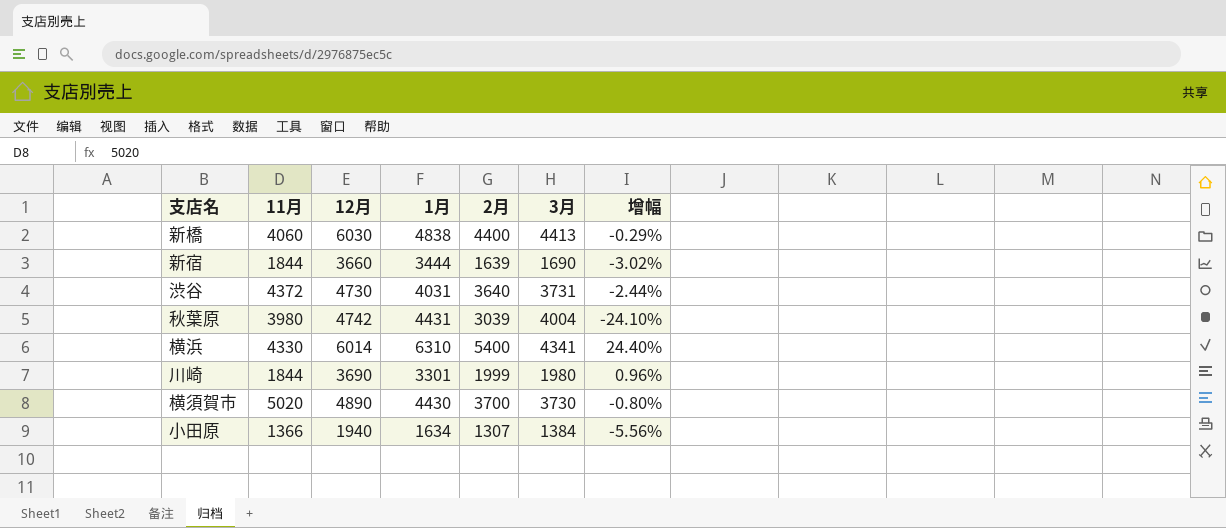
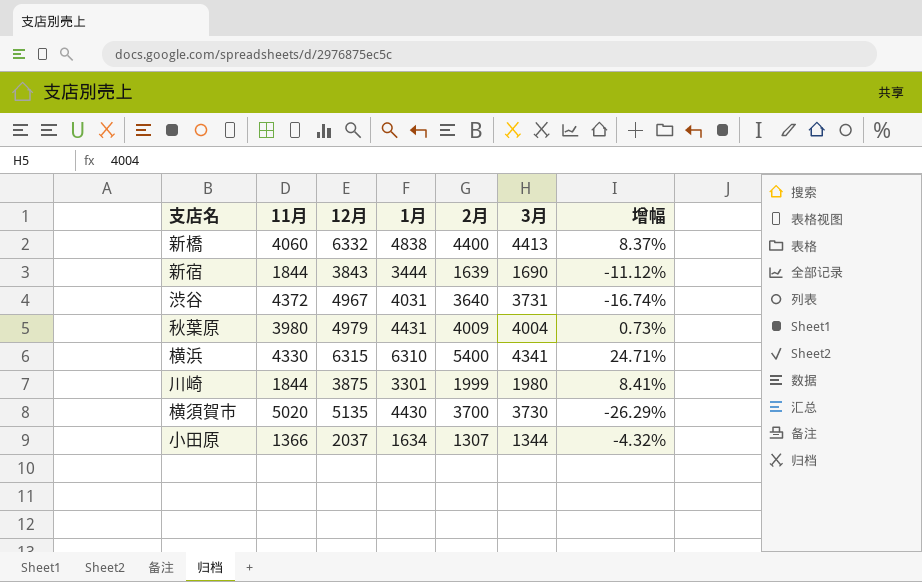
column 增幅 | formula: ([2月] - [3月]) / [3月] -> ([2月] - [11月]) / [11月]
新橋 | 12月: 6030 -> 6332
新宿 | 12月: 3660 -> 3843
渋谷 | 12月: 4730 -> 4967
秋葉原 | 12月: 4742 -> 4979
秋葉原 | 2月: 3039 -> 4009
横浜 | 12月: 6014 -> 6315
川崎 | 12月: 3690 -> 3875
横須賀市 | 12月: 4890 -> 5135
小田原 | 12月: 1940 -> 2037
小田原 | 3月: 1384 -> 1344

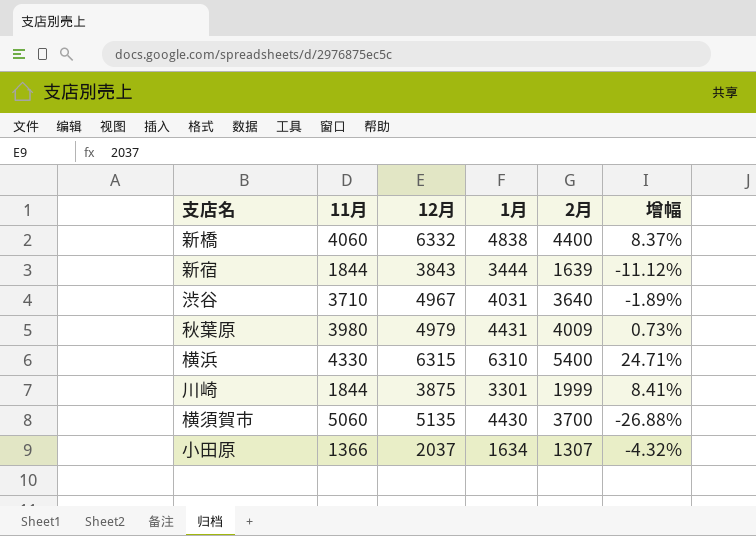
column 3月 | position: 6 -> none
渋谷 | 11月: 4372 -> 3710
渋谷 | 增幅: -16.74% -> -1.89%
横須賀市 | 11月: 5020 -> 5060
横須賀市 | 增幅: -26.29% -> -26.88%

